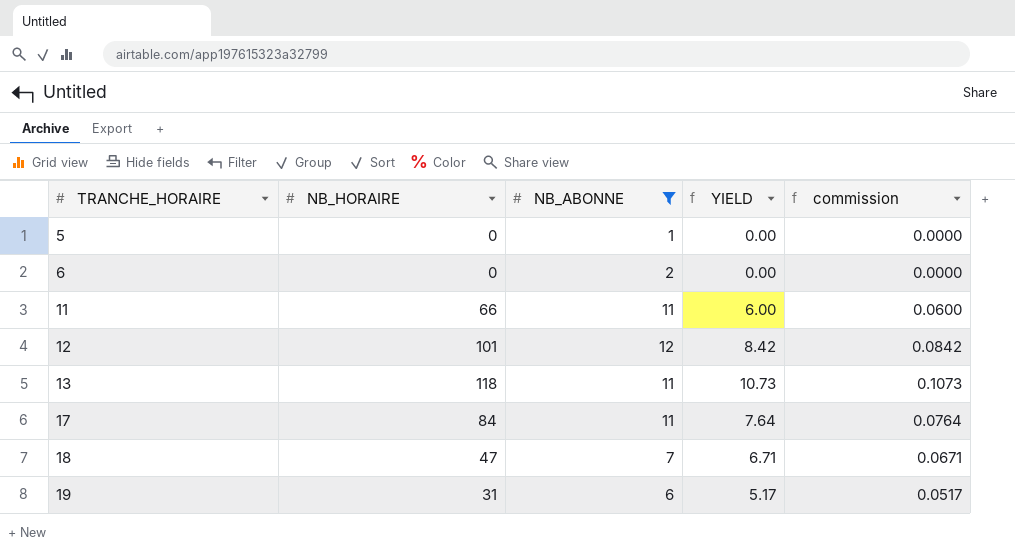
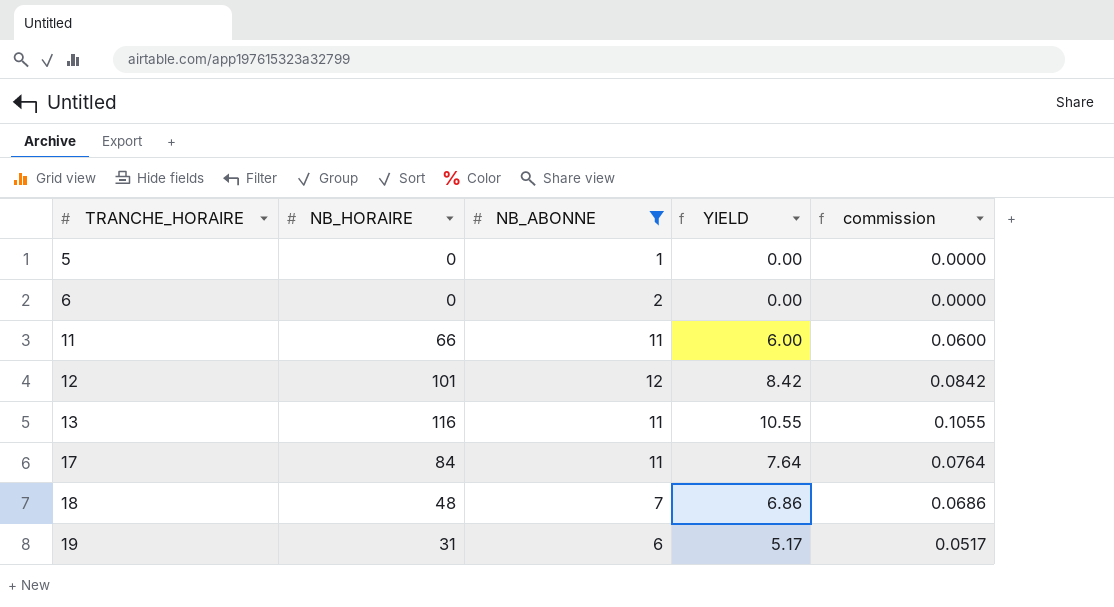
13 | NB_HORAIRE: 118 -> 116
13 | YIELD: 10.73 -> 10.55
13 | commission: 0.1073 -> 0.1055
18 | NB_HORAIRE: 47 -> 48
18 | YIELD: 6.71 -> 6.86
18 | commission: 0.0671 -> 0.0686

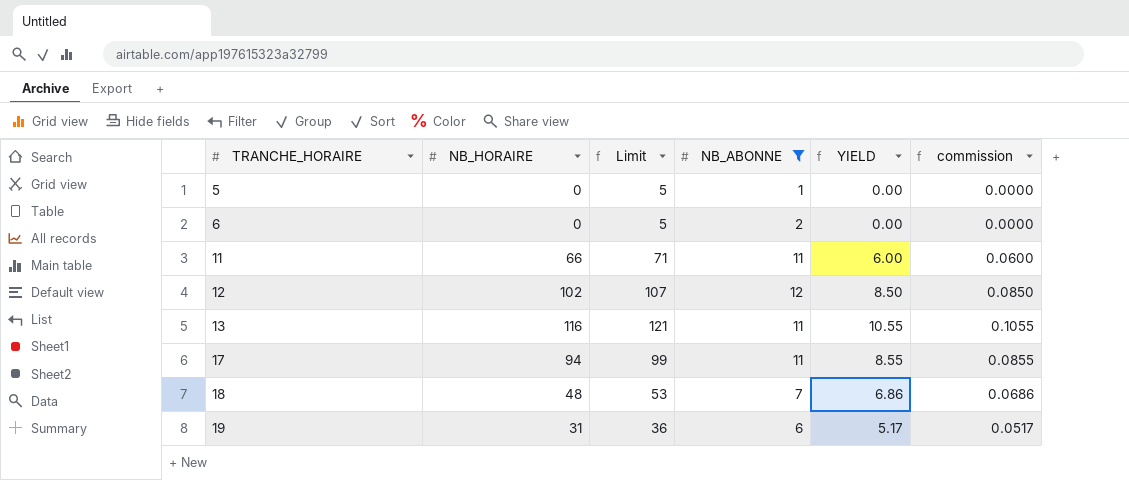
column Limit | formula: none -> [NB_HORAIRE] + 5
12 | NB_HORAIRE: 101 -> 102
12 | YIELD: 8.42 -> 8.50
12 | commission: 0.0842 -> 0.0850
17 | NB_HORAIRE: 84 -> 94
17 | YIELD: 7.64 -> 8.55
17 | commission: 0.0764 -> 0.0855

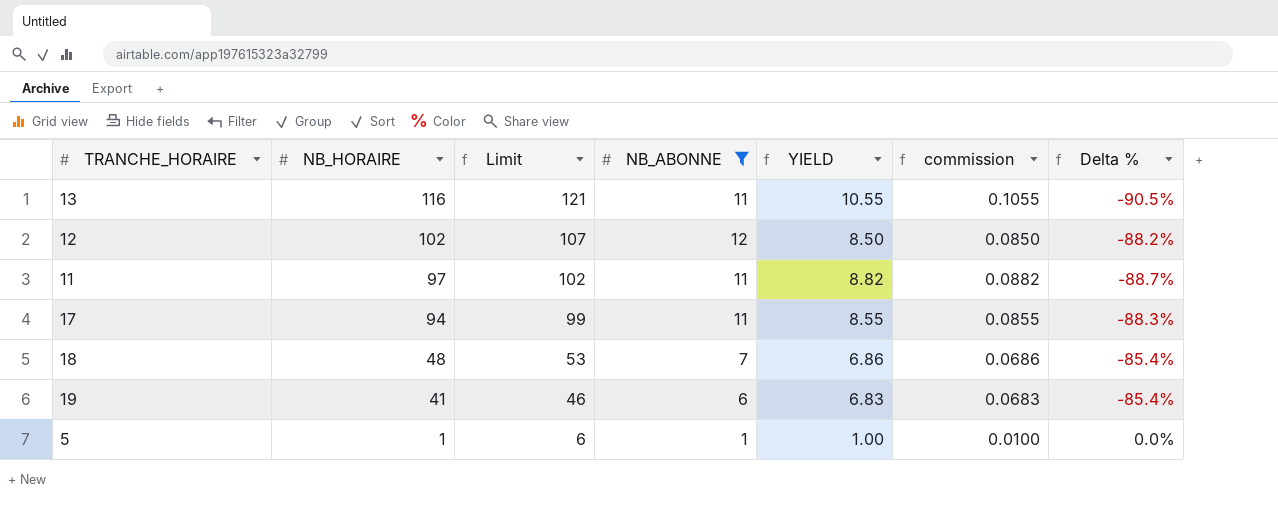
row order: TRANCHE_HORAIRE ascending -> NB_HORAIRE descending
column Delta % | formula: none -> ([NB_ABONNE] - [NB_HORAIRE]) / [NB_HORAIRE]
row 6: 0 | 5 | 2 | 0.00 | 0.0000 -> none
11 | NB_HORAIRE: 66 -> 97
11 | Limit: 71 -> 102
11 | YIELD: 6.00 -> 8.82
11 | commission: 0.0600 -> 0.0882
19 | NB_HORAIRE: 31 -> 41
19 | Limit: 36 -> 46
19 | YIELD: 5.17 -> 6.83
19 | commission: 0.0517 -> 0.0683
5 | NB_HORAIRE: 0 -> 1
5 | Limit: 5 -> 6
5 | YIELD: 0.00 -> 1.00
5 | commission: 0.0000 -> 0.0100

